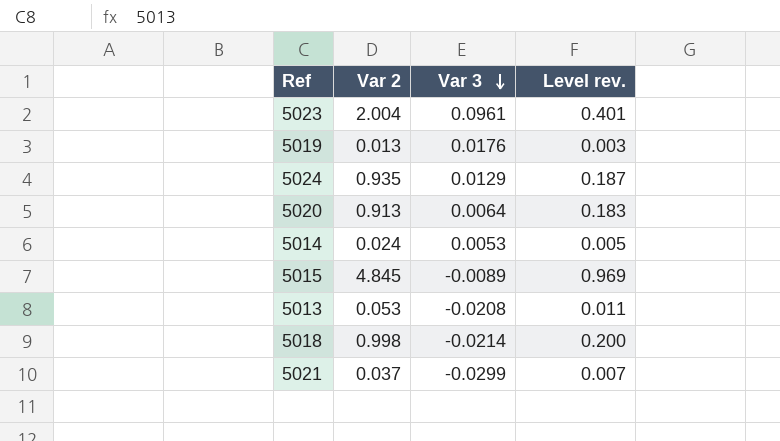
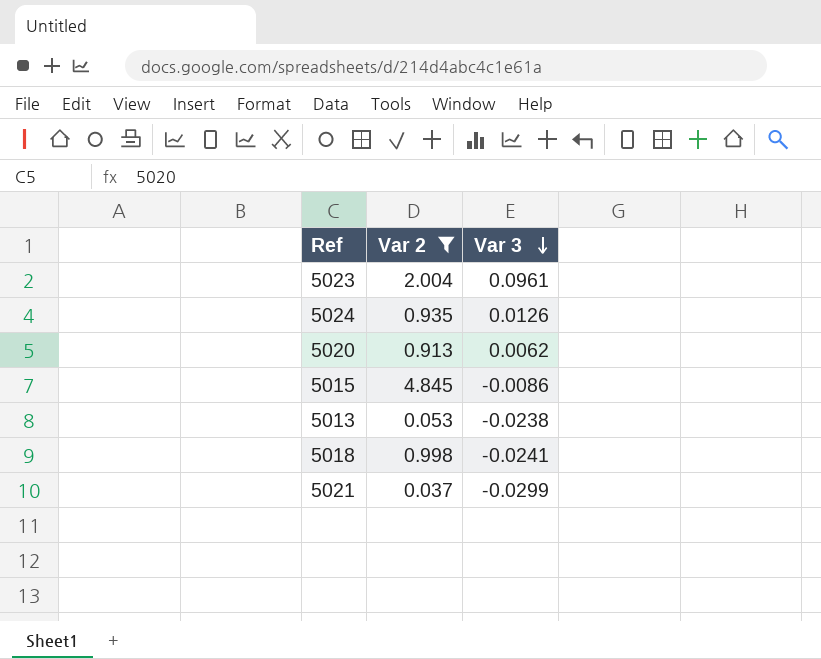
filter: none -> Var 2 >= 0.037
column Level rev. | formula: [Var 2] * 0.2 -> none
5024 | Var 3: 0.0129 -> 0.0126
5020 | Var 3: 0.0064 -> 0.0062
5015 | Var 3: -0.0089 -> -0.0086
5013 | Var 3: -0.0208 -> -0.0238
5018 | Var 3: -0.0214 -> -0.0241

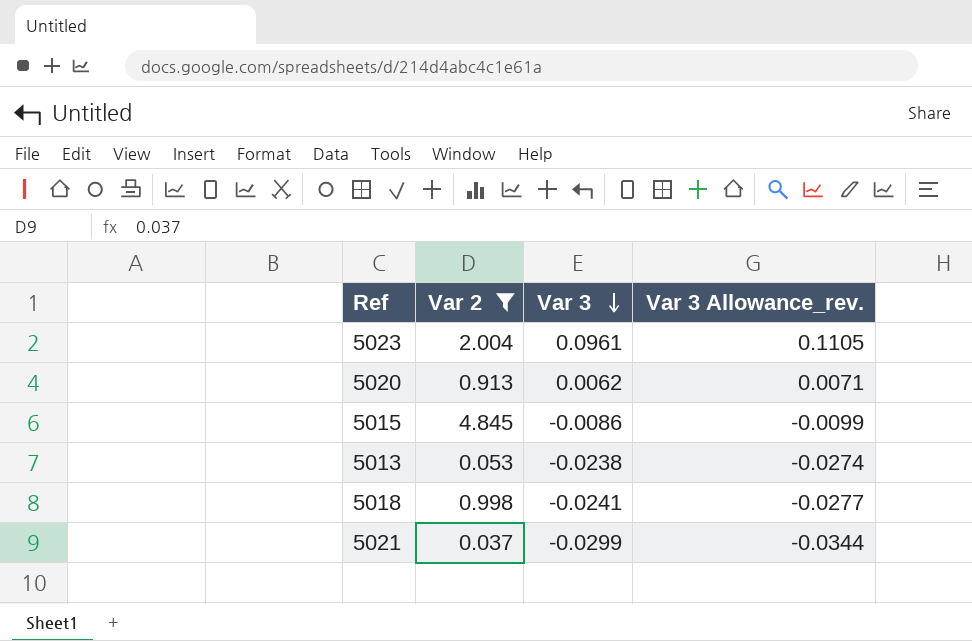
column Var 3 Allowance_rev. | formula: none -> [Var 3] * 1.15
row 5024: 0.935 | 0.0126 -> none

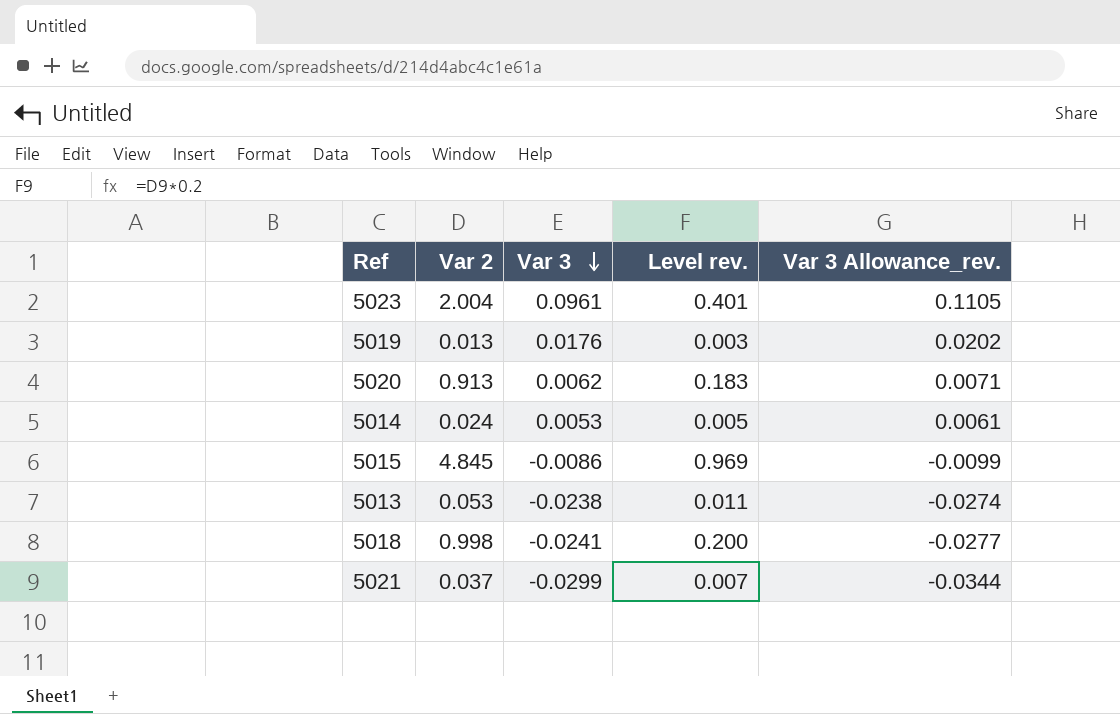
filter: Var 2 >= 0.037 -> none
column Level rev. | formula: none -> [Var 2] * 0.2

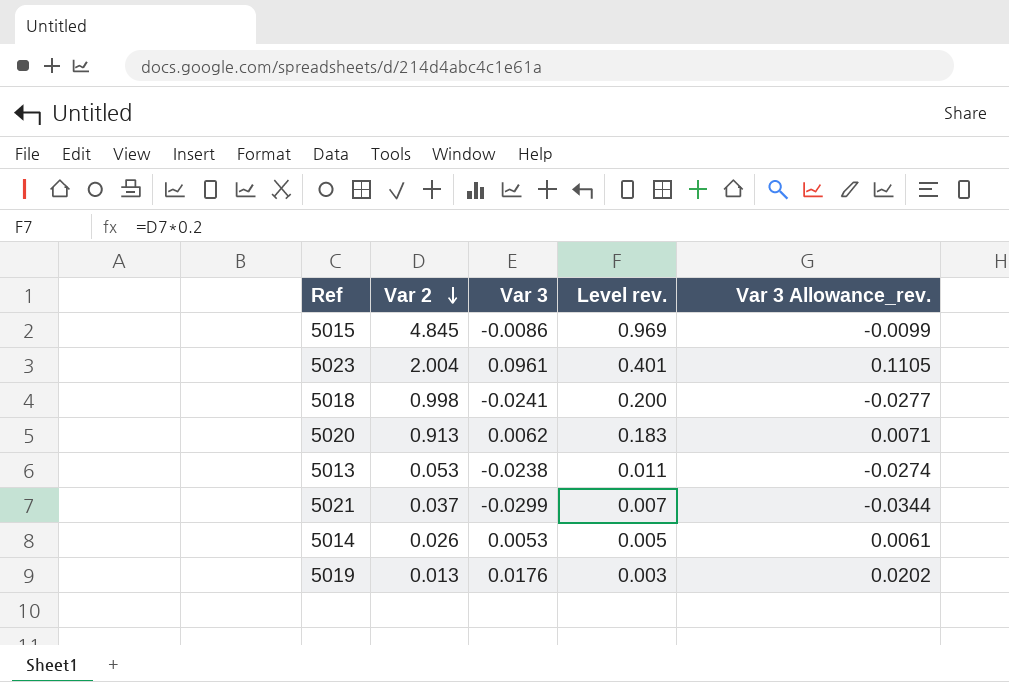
row order: Var 3 descending -> Var 2 descending
5014 | Var 2: 0.024 -> 0.026

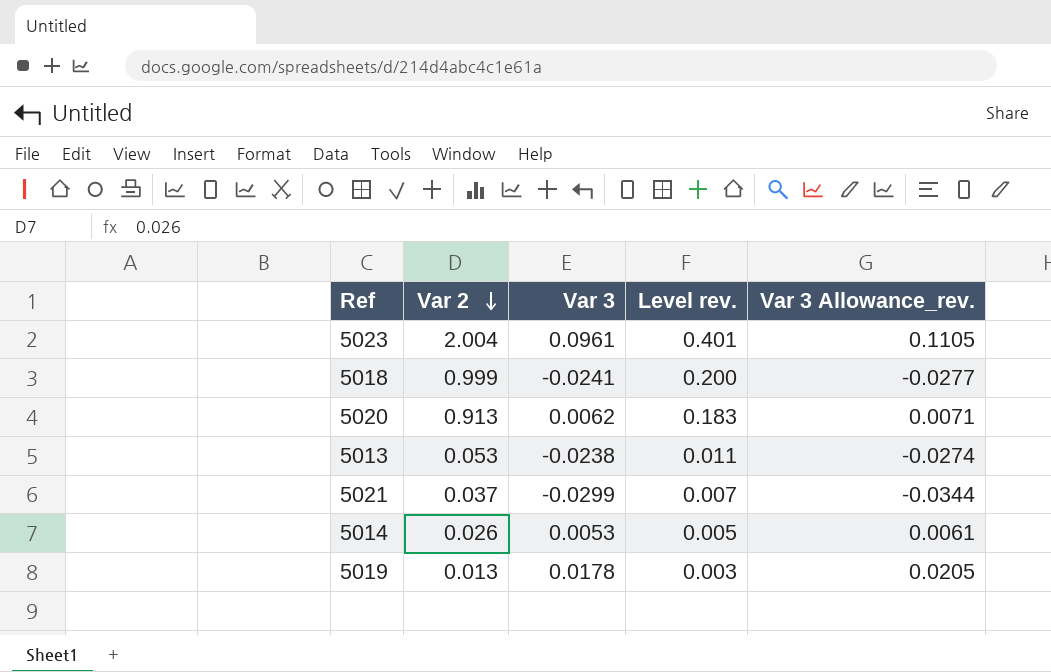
row 5015: 4.845 | -0.0086 | 0.969 | -0.0099 -> none
5018 | Var 2: 0.998 -> 0.999
5019 | Var 3: 0.0176 -> 0.0178
5019 | Var 3 Allowance_rev.: 0.0202 -> 0.0205

